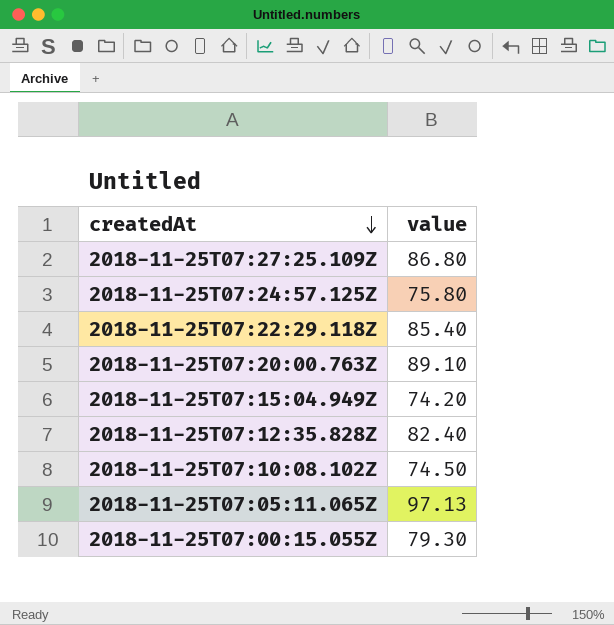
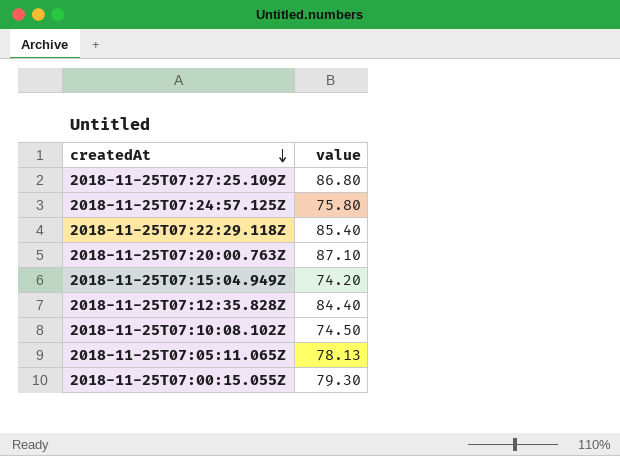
2018-11-25T07:20:00.763Z | value: 89.10 -> 87.10
2018-11-25T07:12:35.828Z | value: 82.40 -> 84.40
2018-11-25T07:05:11.065Z | value: 97.13 -> 78.13

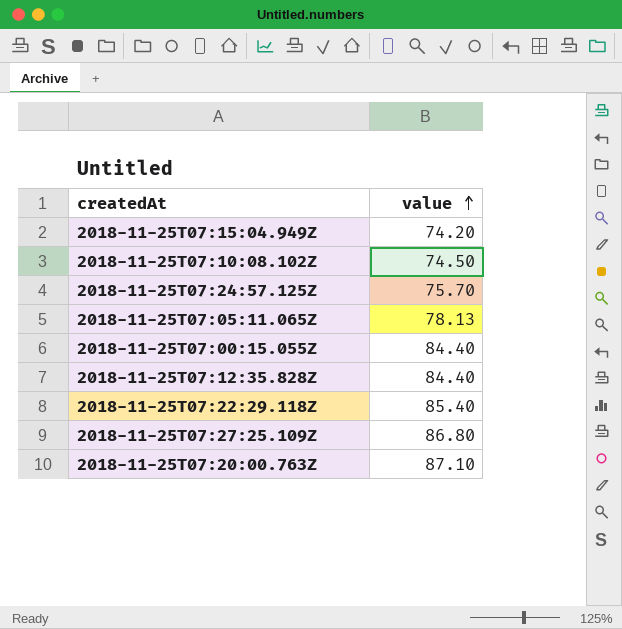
row order: createdAt descending -> value ascending
2018-11-25T07:24:57.125Z | value: 75.80 -> 75.70
2018-11-25T07:00:15.055Z | value: 79.30 -> 84.40

